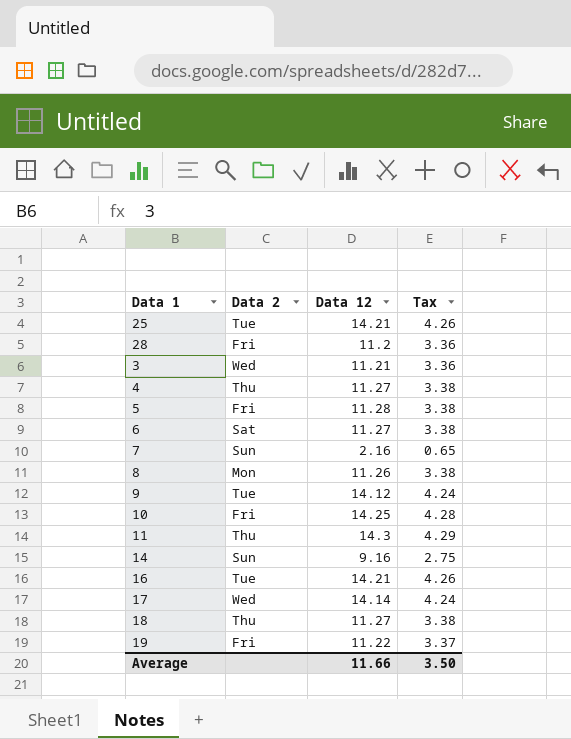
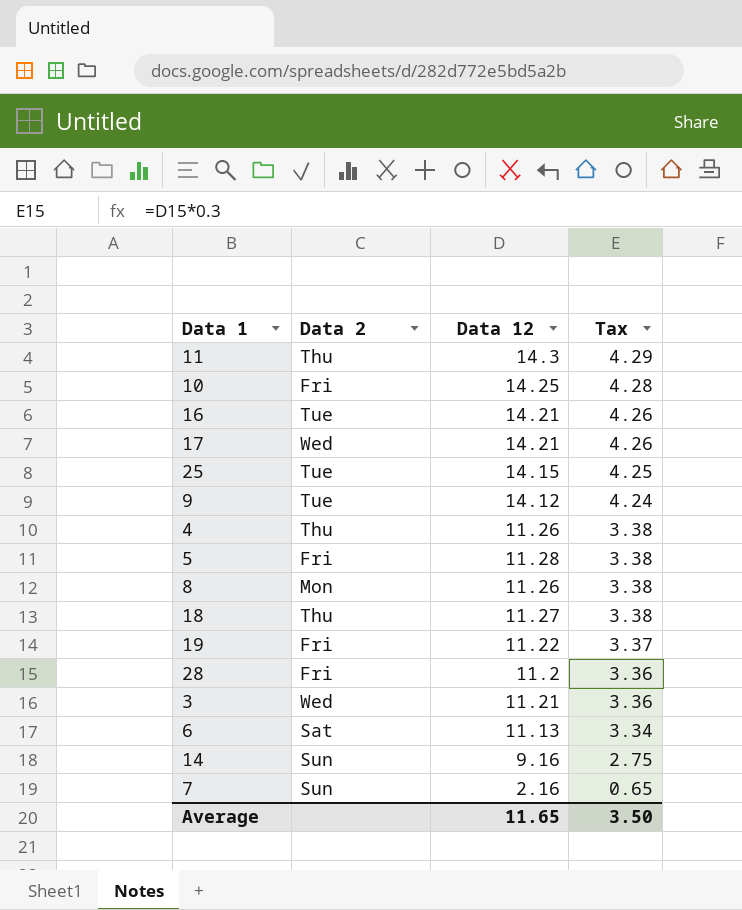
row order: none -> Tax descending
17 | Data 12: 14.14 -> 14.21
17 | Tax: 4.24 -> 4.26
25 | Data 12: 14.21 -> 14.15
25 | Tax: 4.26 -> 4.25
4 | Data 12: 11.27 -> 11.26
6 | Data 12: 11.27 -> 11.13
6 | Tax: 3.38 -> 3.34
Average | Data 12: 11.66 -> 11.65

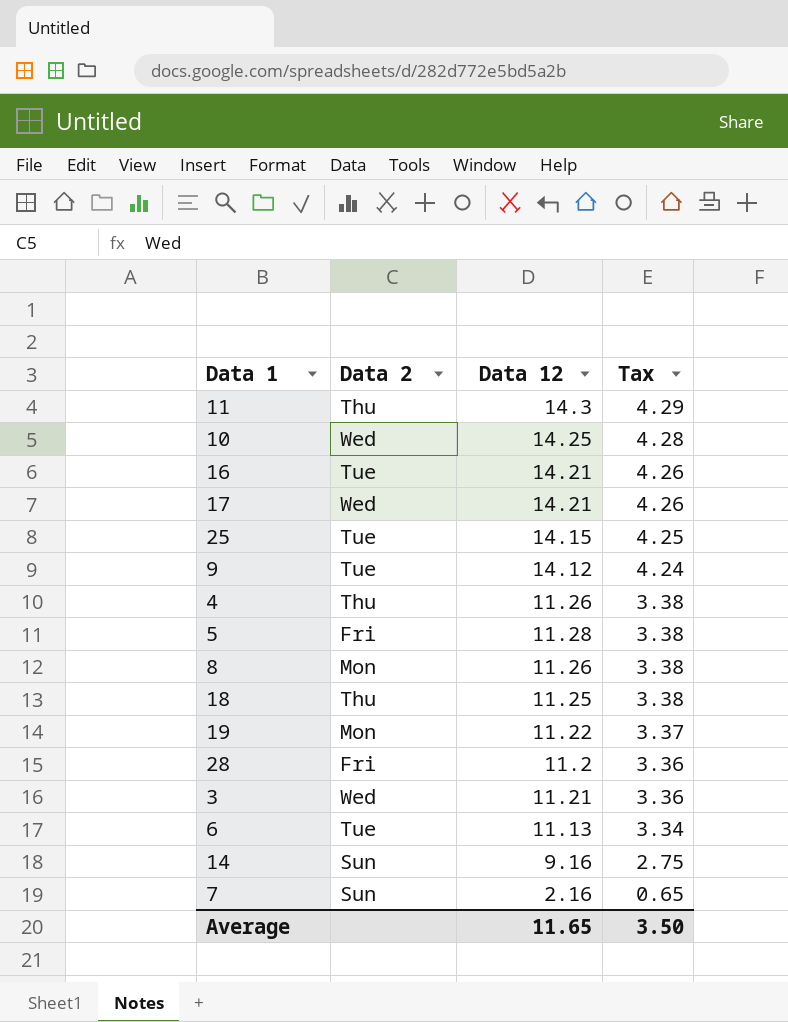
10 | Data 2: Fri -> Wed
18 | Data 12: 11.27 -> 11.25
19 | Data 2: Fri -> Mon
6 | Data 2: Sat -> Tue

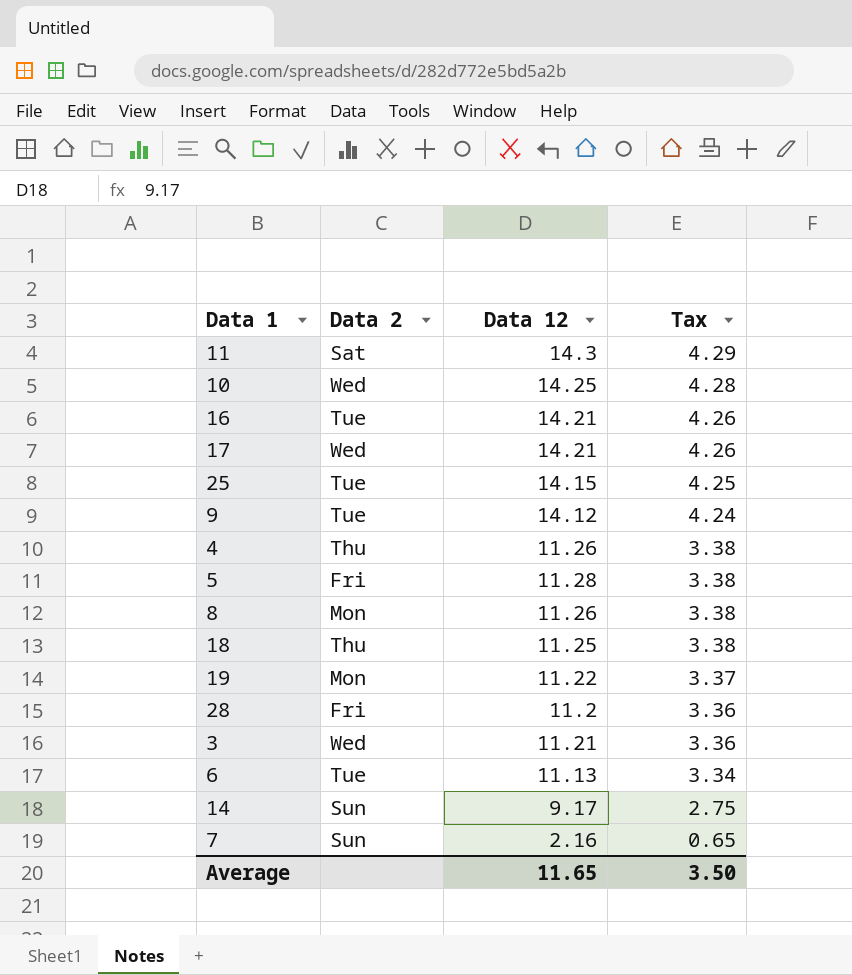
11 | Data 2: Thu -> Sat
14 | Data 12: 9.16 -> 9.17

